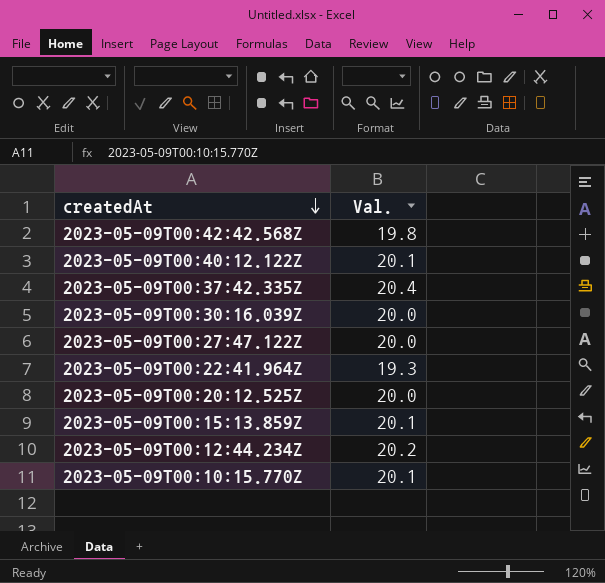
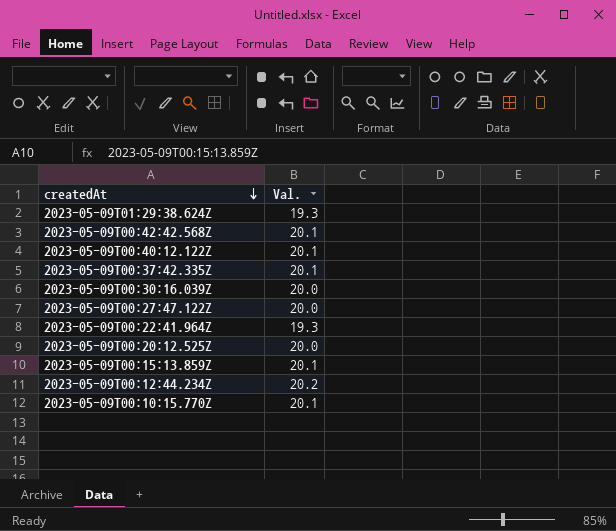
row 2023-05-09T01:29:38.624Z: none -> 19.3
2023-05-09T00:42:42.568Z | Val.: 19.8 -> 20.1
2023-05-09T00:37:42.335Z | Val.: 20.4 -> 20.1

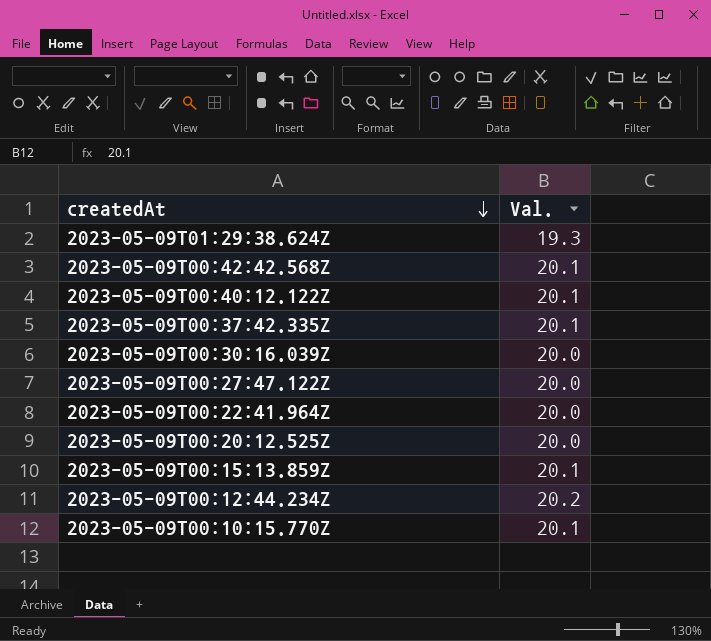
2023-05-09T00:22:41.964Z | Val.: 19.3 -> 20.0

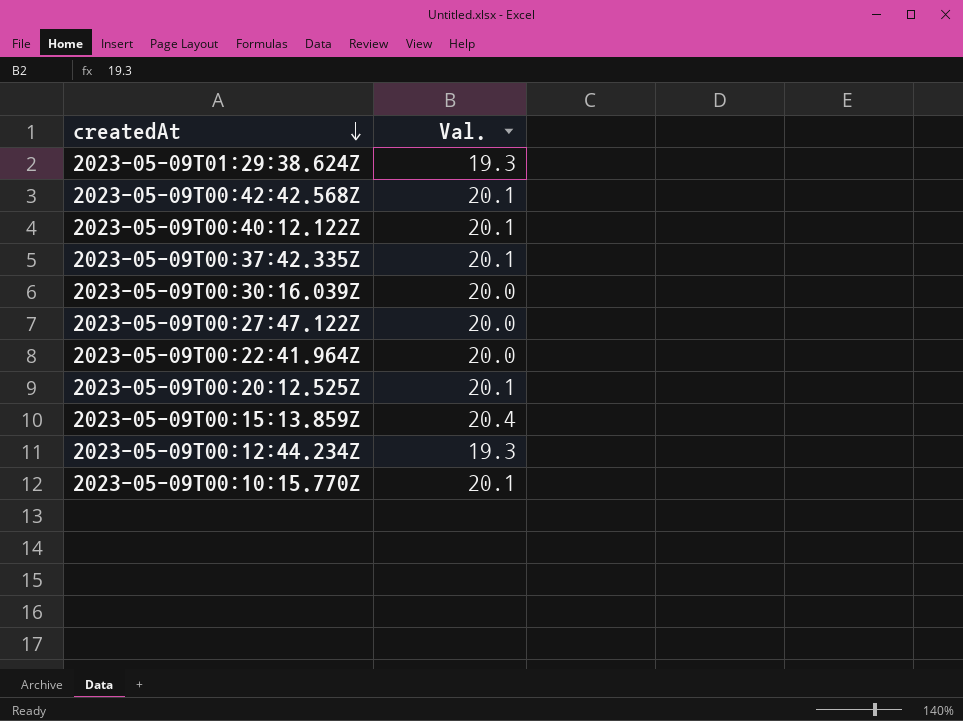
2023-05-09T00:20:12.525Z | Val.: 20.0 -> 20.1
2023-05-09T00:15:13.859Z | Val.: 20.1 -> 20.4
2023-05-09T00:12:44.234Z | Val.: 20.2 -> 19.3

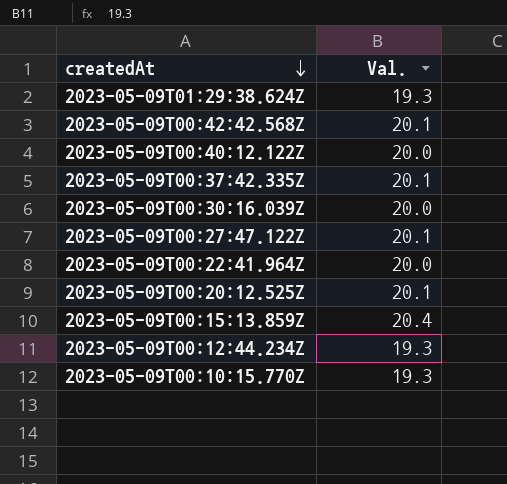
2023-05-09T00:40:12.122Z | Val.: 20.1 -> 20.0
2023-05-09T00:27:47.122Z | Val.: 20.0 -> 20.1
2023-05-09T00:10:15.770Z | Val.: 20.1 -> 19.3

